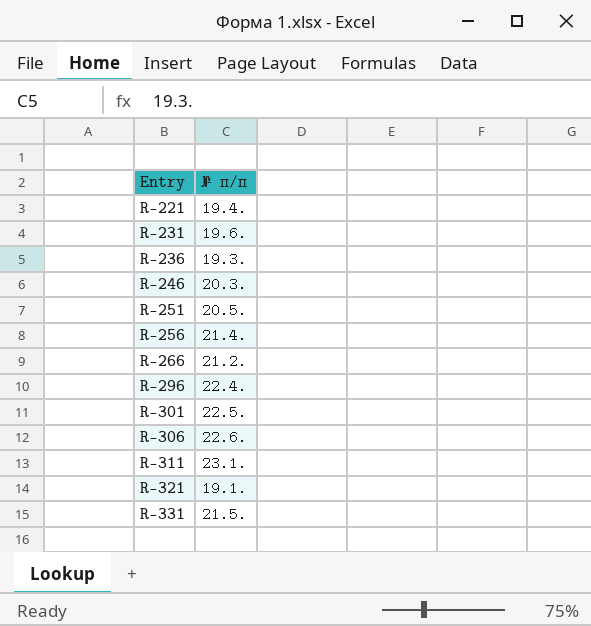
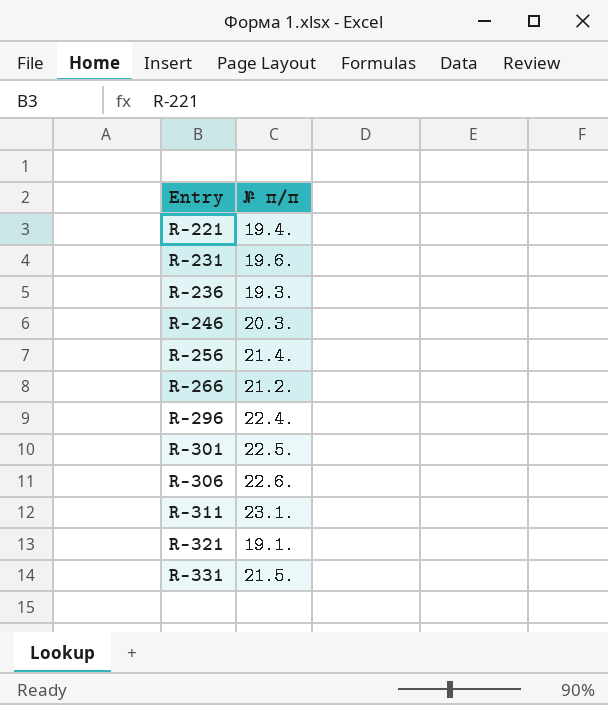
row R-251: 20.5. -> none

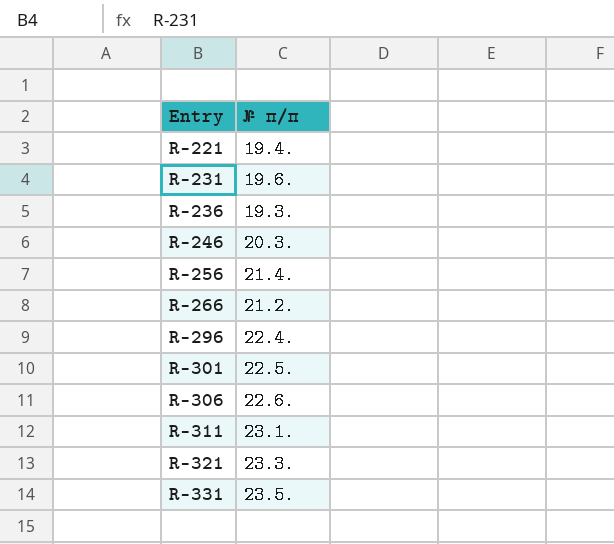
R-321 | № п/п: 19.1. -> 23.3.
R-331 | № п/п: 21.5. -> 23.5.

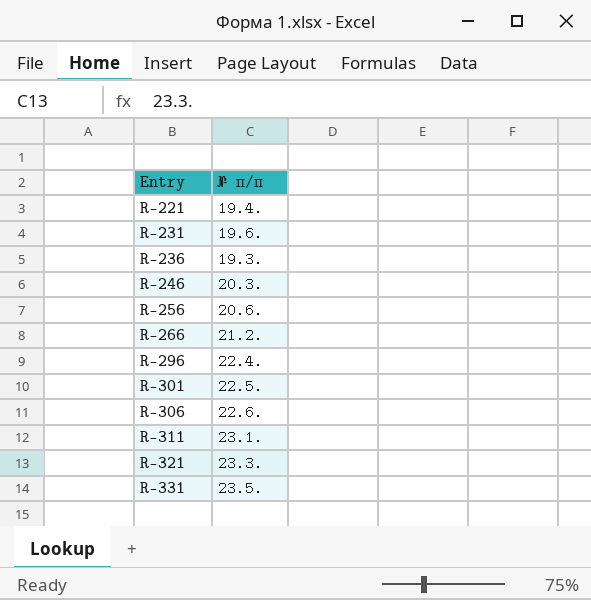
R-256 | № п/п: 21.4. -> 20.6.

